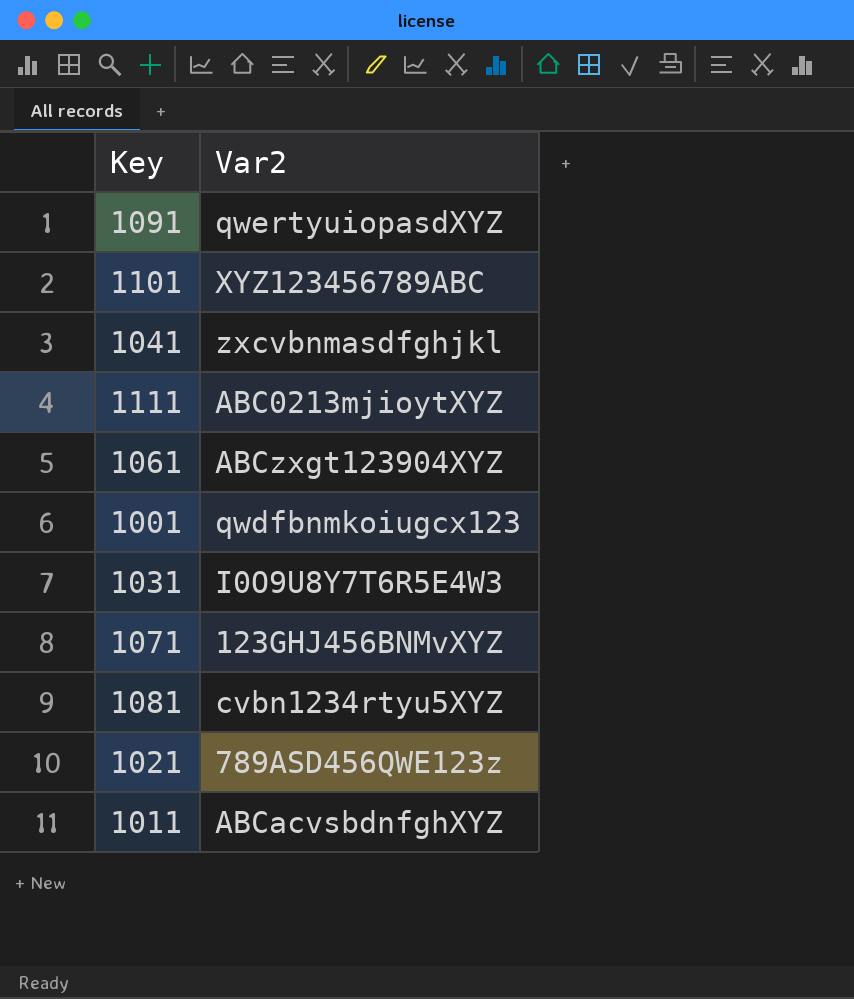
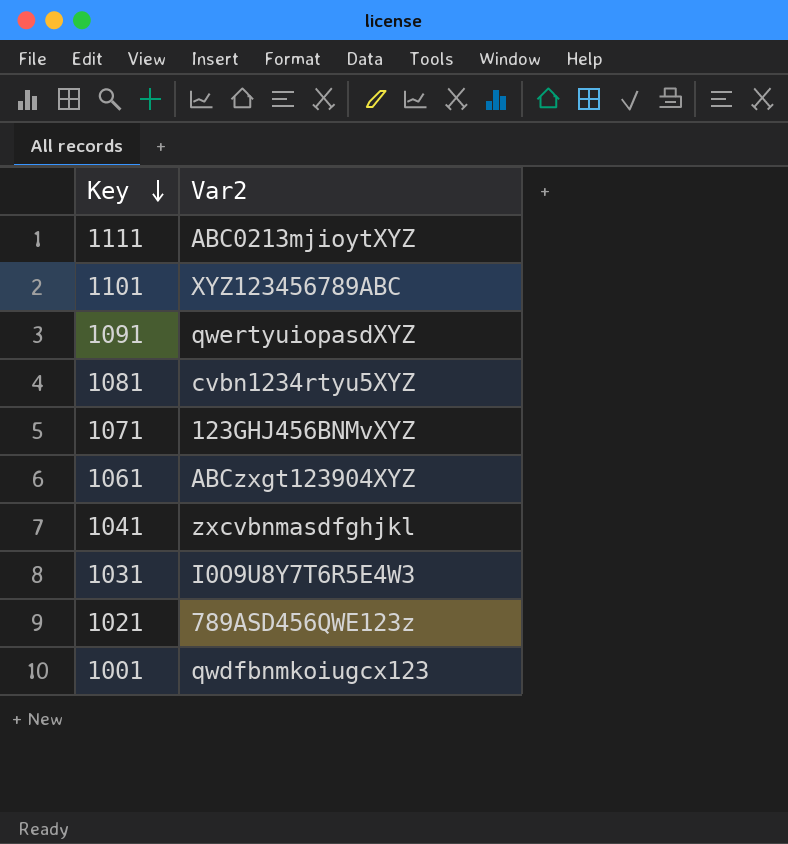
row order: none -> Key descending
row 1011: ABCacvsbdnfghXYZ -> none

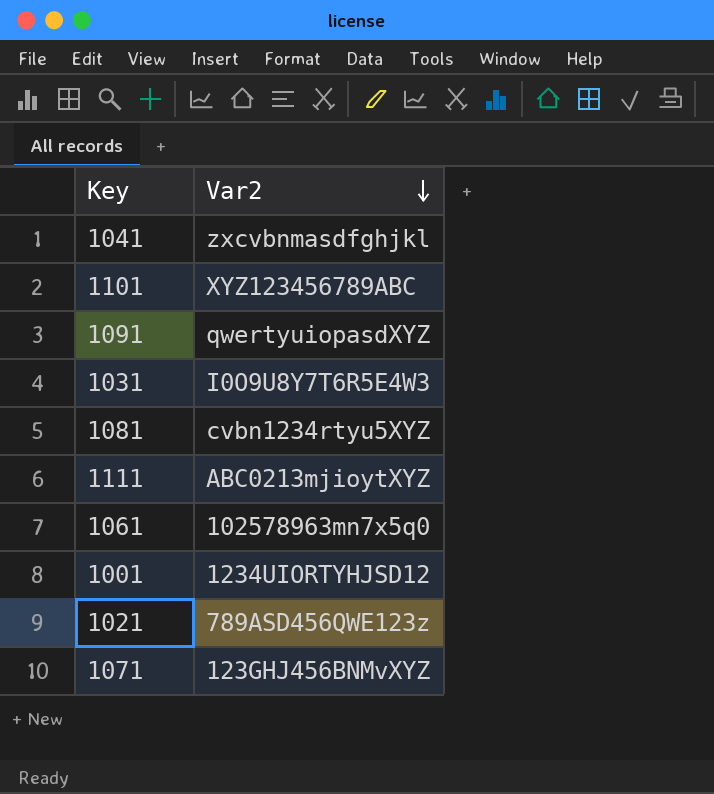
row order: Key descending -> Var2 descending
1061 | Var2: ABCzxgt123904XYZ -> 102578963mn7x5q0
1001 | Var2: qwdfbnmkoiugcx123 -> 1234UIORTYHJSD12

